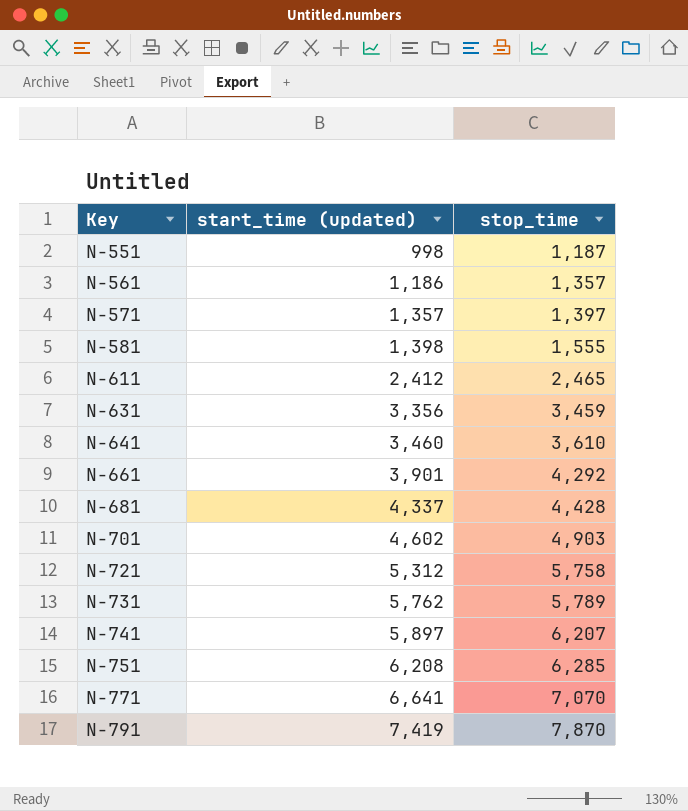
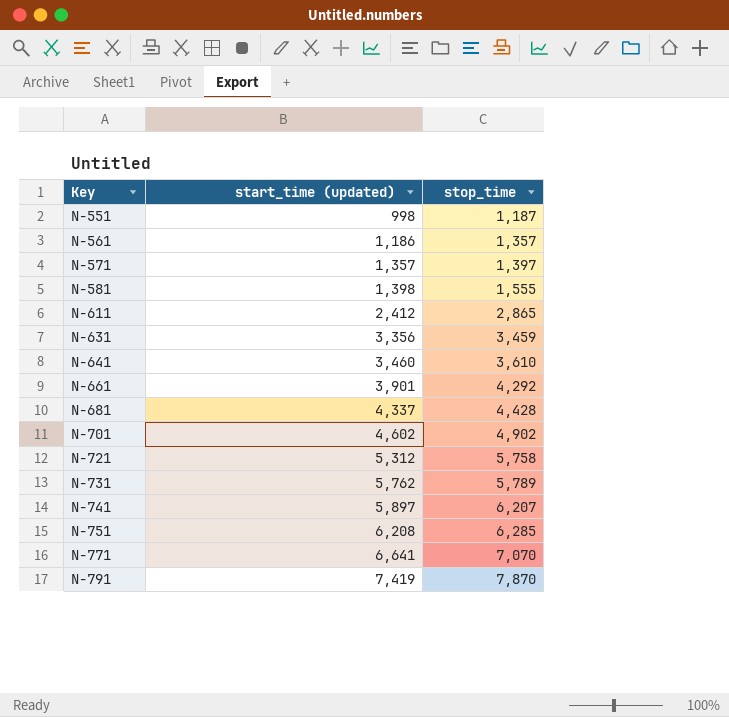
N-611 | stop_time: 2,465 -> 2,865
N-701 | stop_time: 4,903 -> 4,902

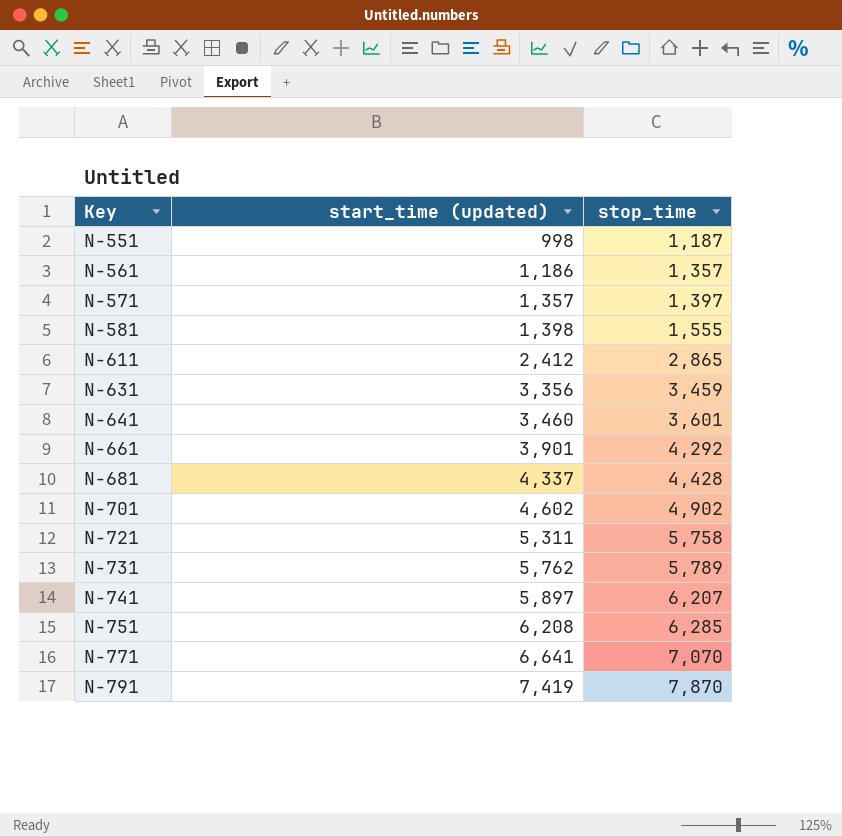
N-641 | stop_time: 3,610 -> 3,601
N-721 | start_time (updated): 5,312 -> 5,311

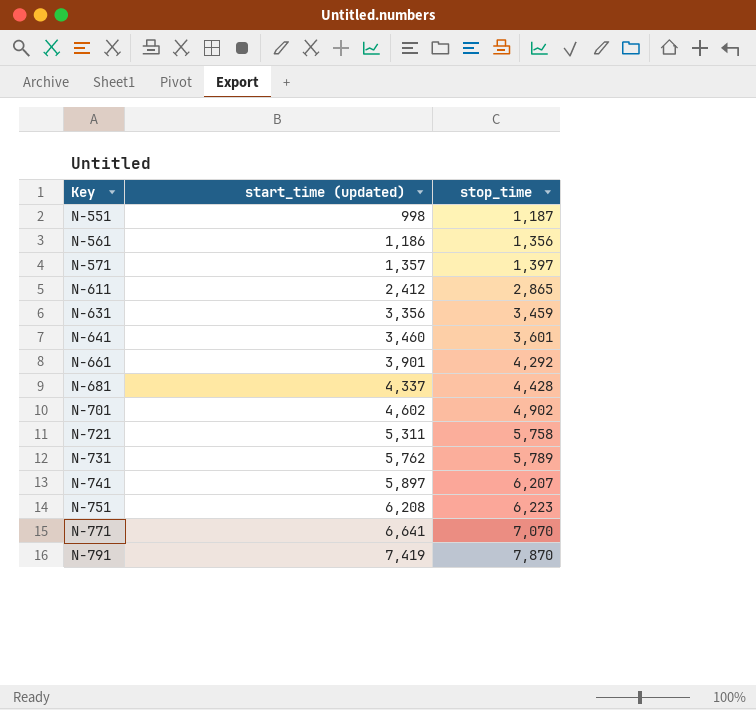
row N-581: 1,398 | 1,555 -> none
N-561 | stop_time: 1,357 -> 1,356
N-751 | stop_time: 6,285 -> 6,223

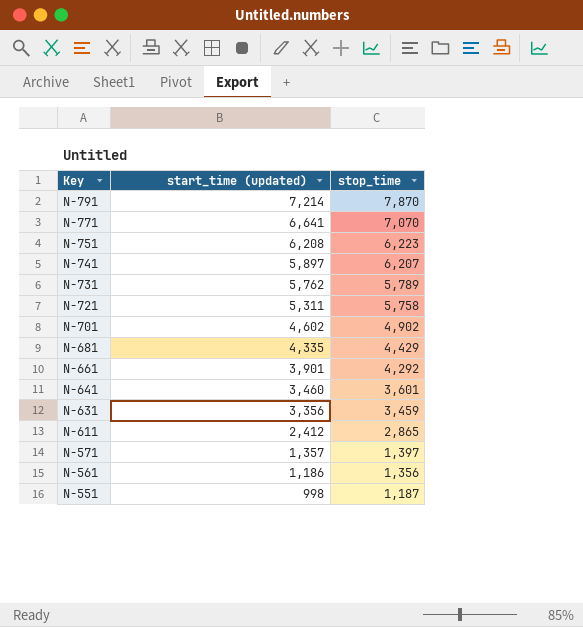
row order: Key ascending -> Key descending
N-791 | start_time (updated): 7,419 -> 7,214
N-681 | start_time (updated): 4,337 -> 4,335
N-681 | stop_time: 4,428 -> 4,429

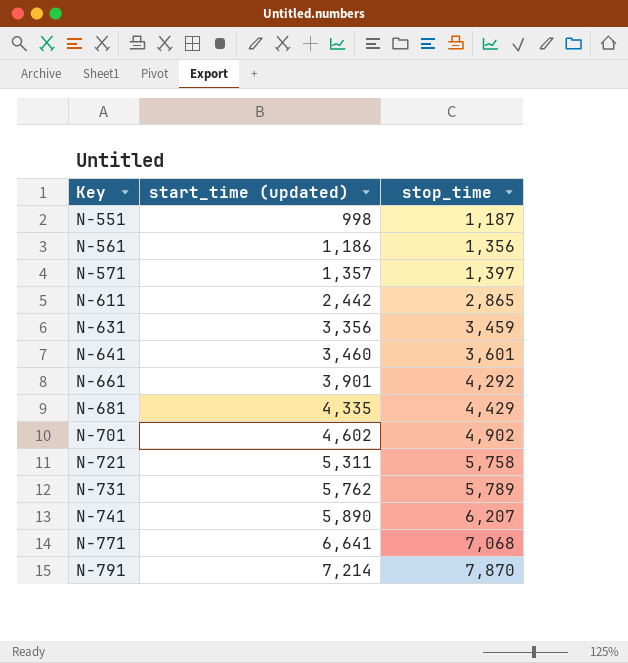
row order: Key descending -> Key ascending
row N-751: 6,208 | 6,223 -> none
N-611 | start_time (updated): 2,412 -> 2,442
N-741 | start_time (updated): 5,897 -> 5,890
N-771 | stop_time: 7,070 -> 7,068

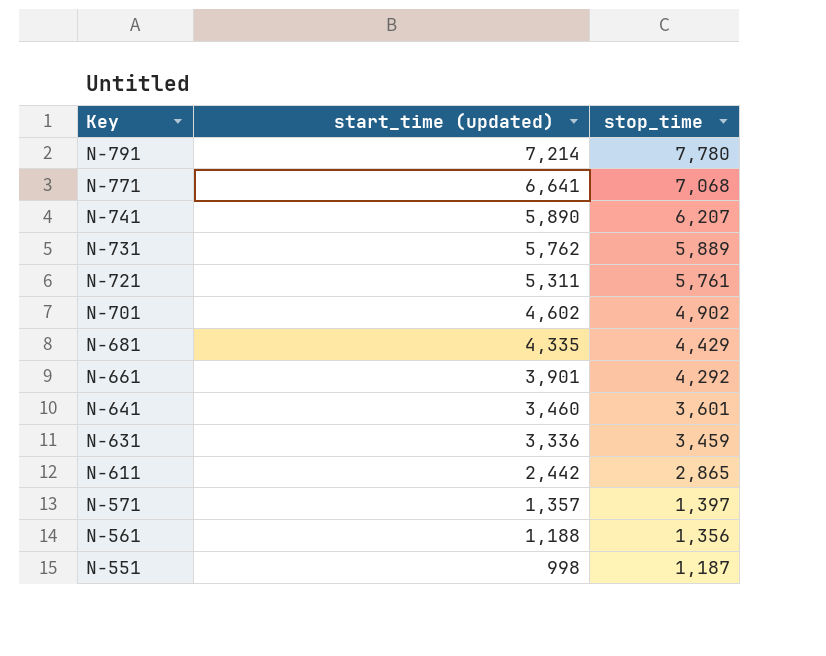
row order: Key ascending -> Key descending
N-791 | stop_time: 7,870 -> 7,780
N-731 | stop_time: 5,789 -> 5,889
N-721 | stop_time: 5,758 -> 5,761
N-631 | start_time (updated): 3,356 -> 3,336
N-561 | start_time (updated): 1,186 -> 1,188

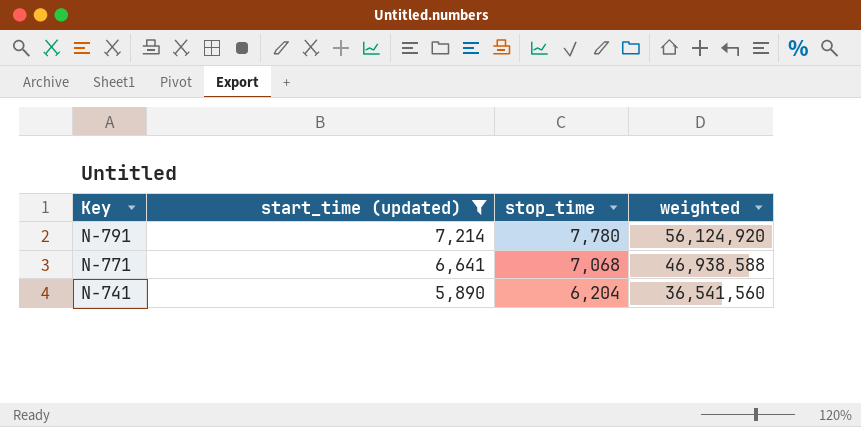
filter: none -> start_time (updated) >= 5,890
column weighted | formula: none -> [start_time (updated)] * [stop_time]
N-741 | stop_time: 6,207 -> 6,204

